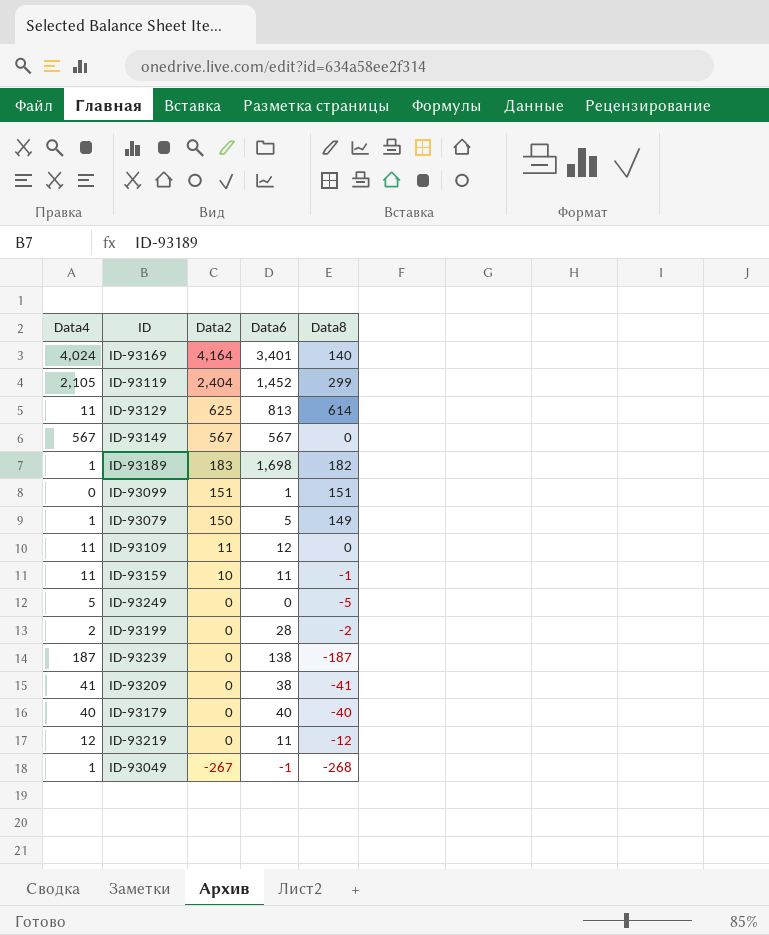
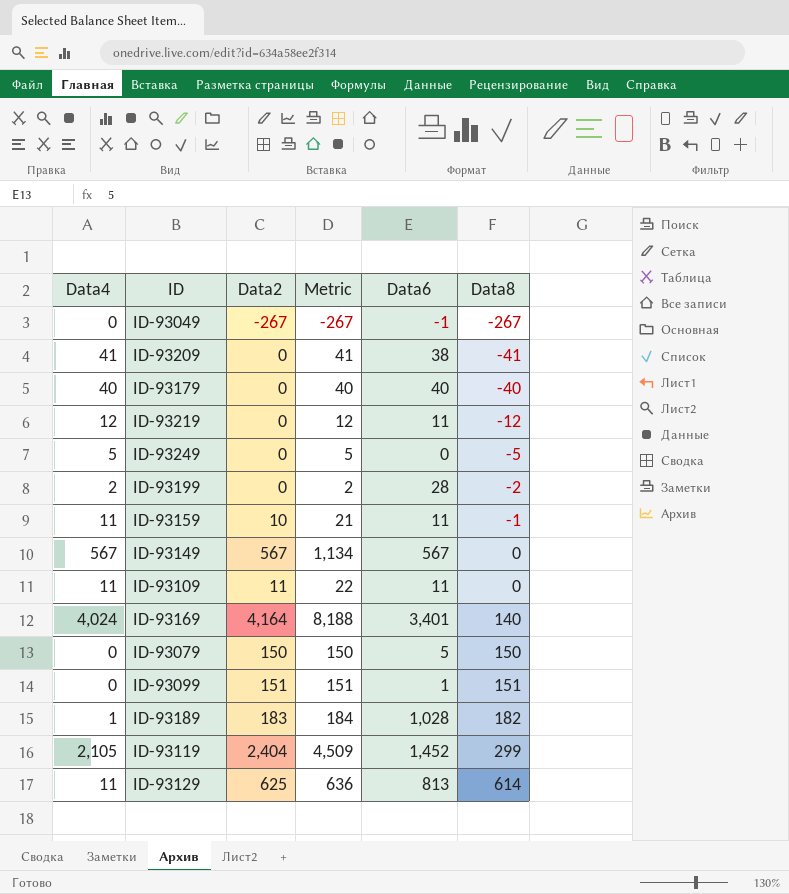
row order: Data2 descending -> Data8 ascending
column Metric | formula: none -> [Data4] + [Data2]
row ID-93239: 187 | 0 | 138 | -187 -> none
ID-93049 | Data4: 1 -> 0
ID-93049 | Data8: -268 -> -267
ID-93109 | Data6: 12 -> 11
ID-93079 | Data4: 1 -> 0
ID-93079 | Data8: 149 -> 150
ID-93189 | Data6: 1,698 -> 1,028

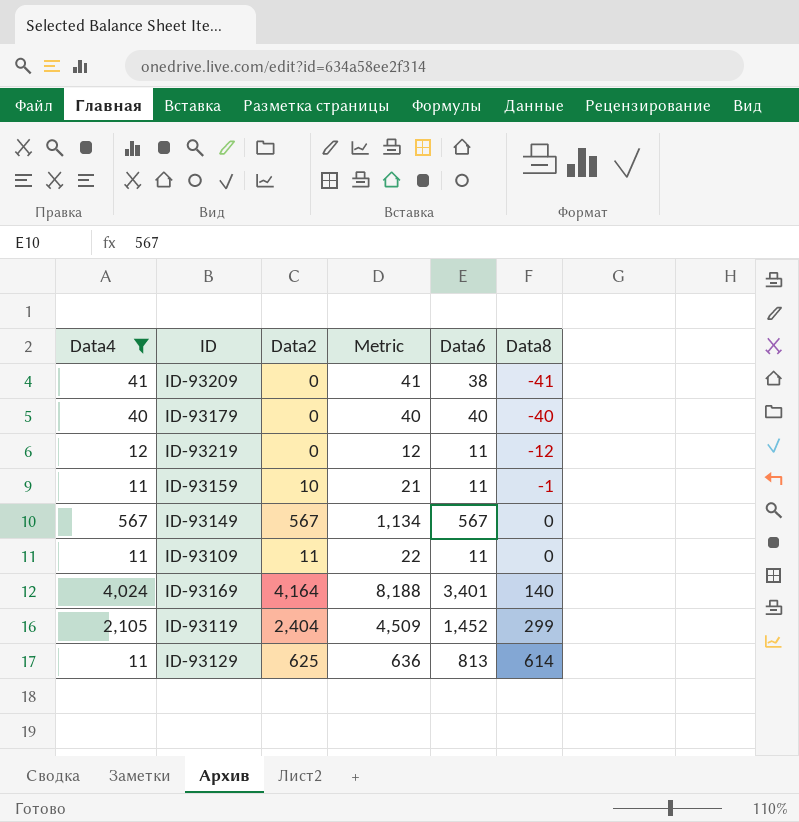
filter: none -> Data4 >= 11

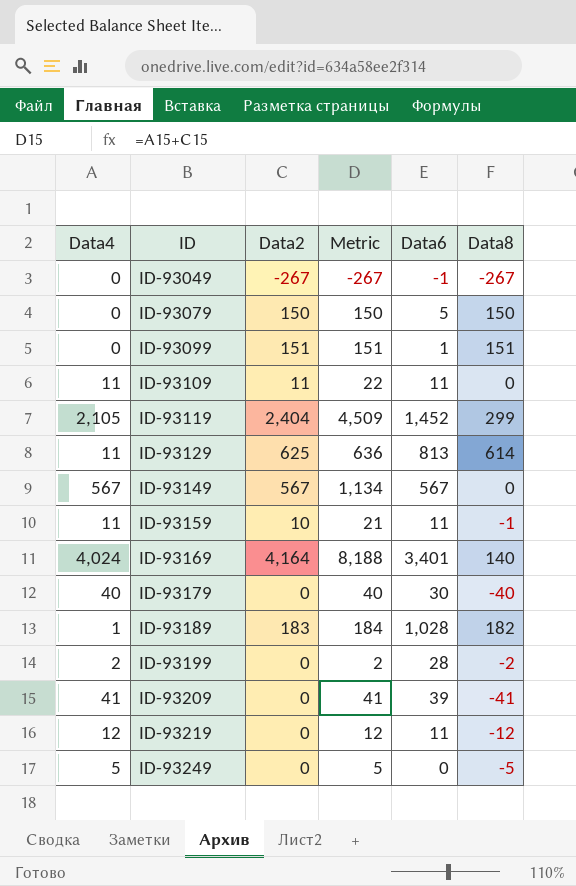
filter: Data4 >= 11 -> none
row order: Data8 ascending -> ID ascending
ID-93179 | Data6: 40 -> 30
ID-93209 | Data6: 38 -> 39

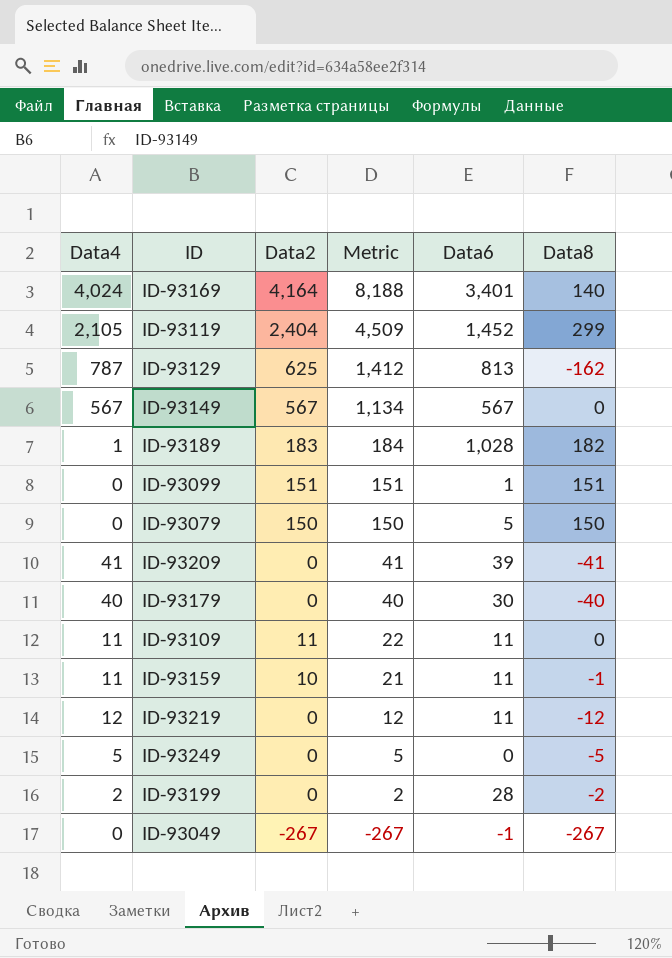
row order: ID ascending -> Metric descending
ID-93129 | Data4: 11 -> 787
ID-93129 | Metric: 636 -> 1,412
ID-93129 | Data8: 614 -> -162

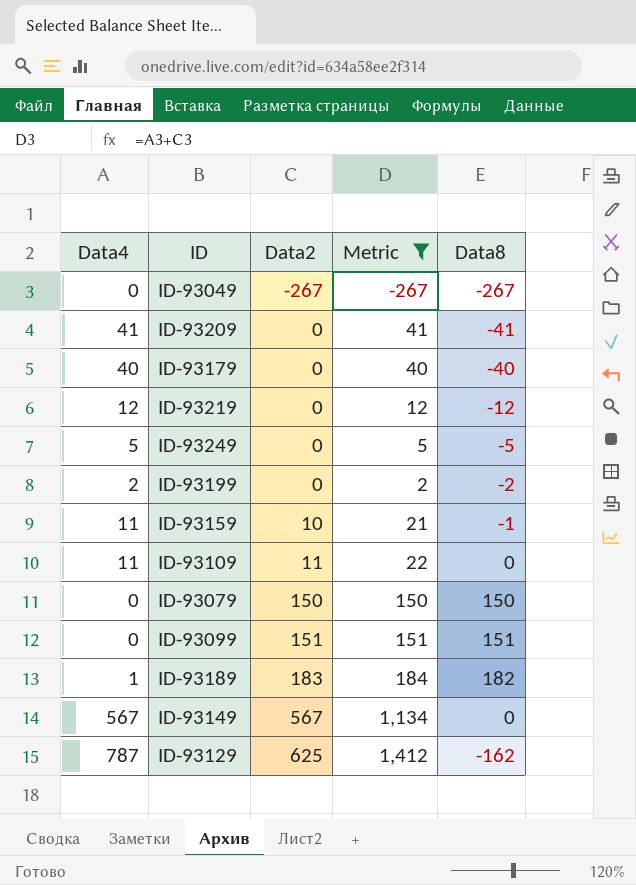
filter: none -> Metric <= 1,412
row order: Metric descending -> Data2 ascending
column Data6 | position: 5 -> none

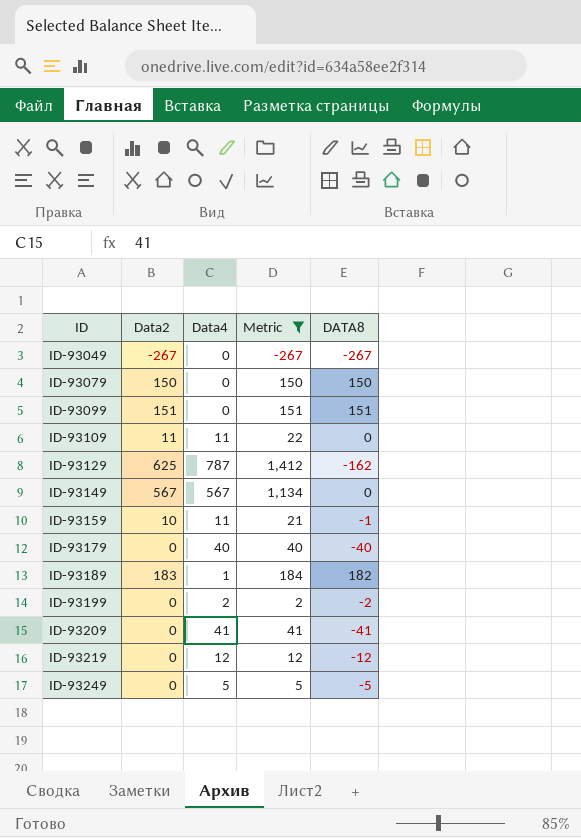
row order: Data2 ascending -> ID ascending
column Data4 | position: 1 -> 3
column name: Data8 -> DATA8

